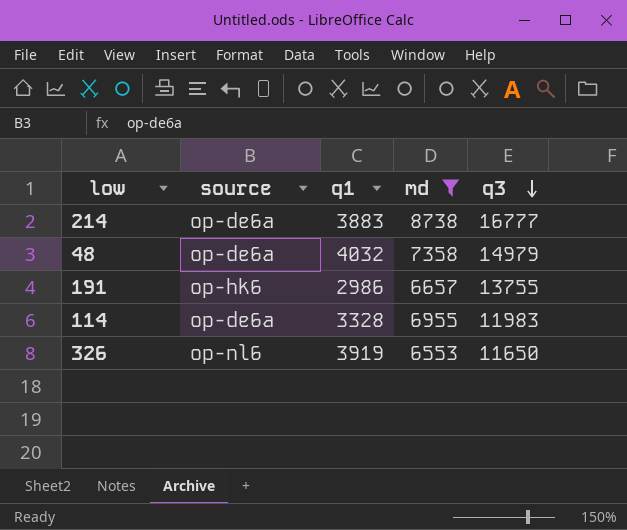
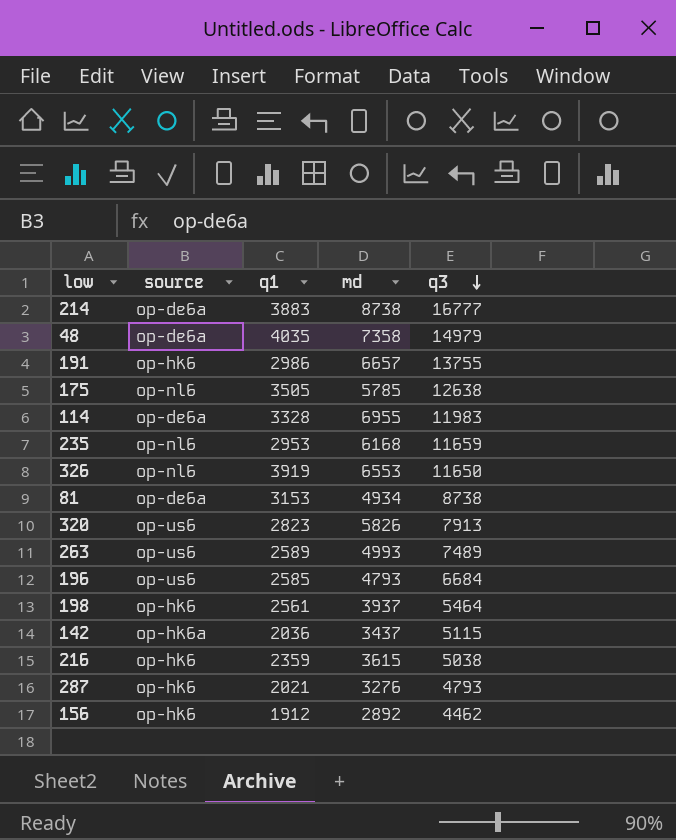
filter: md >= 6553 -> none
48 | q1: 4032 -> 4035

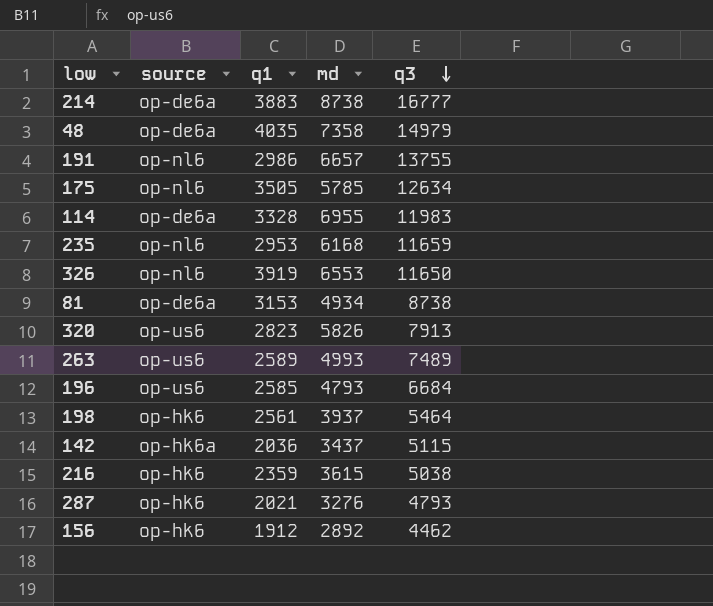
191 | source: op-hk6 -> op-nl6
175 | q3: 12638 -> 12634

